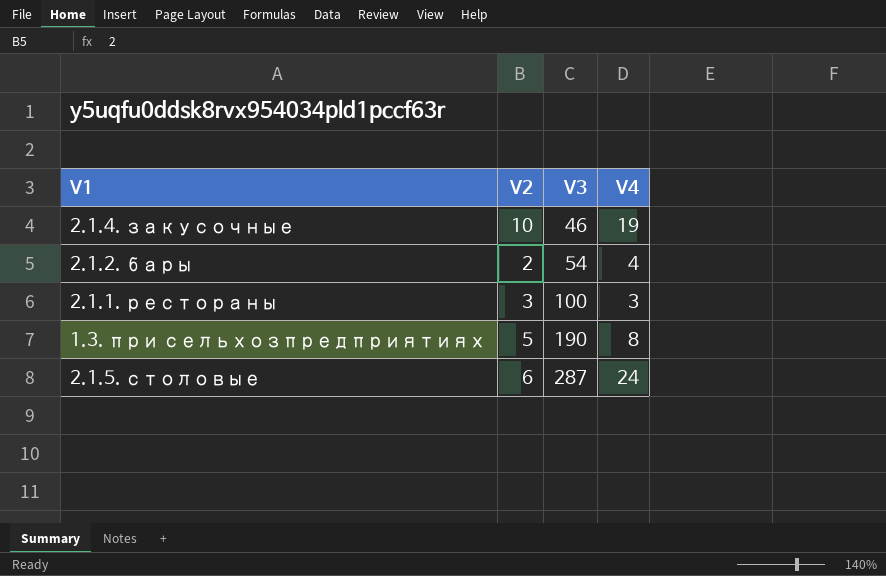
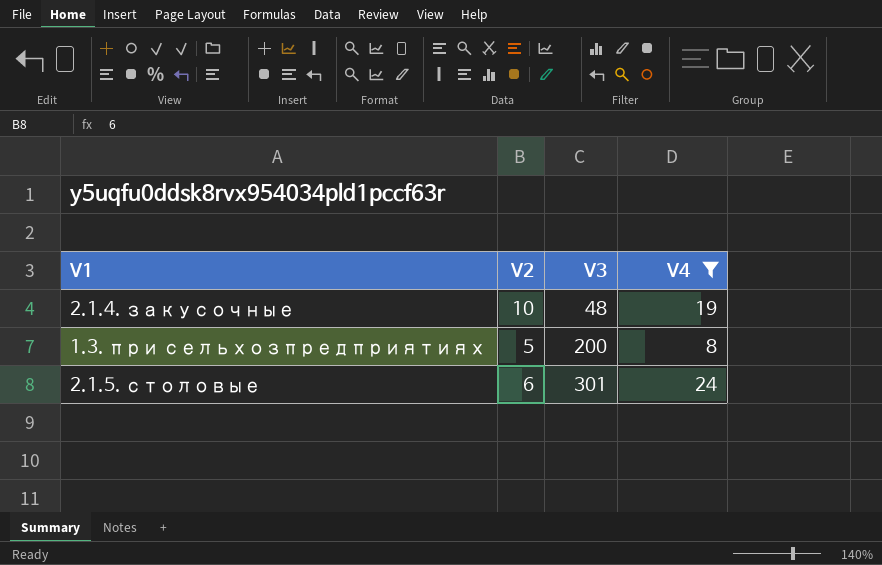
filter: none -> V4 >= 8
2.1.4. закусочные | V3: 46 -> 48
1.3. при сельхозпредприятиях | V3: 190 -> 200
2.1.5. столовые | V3: 287 -> 301

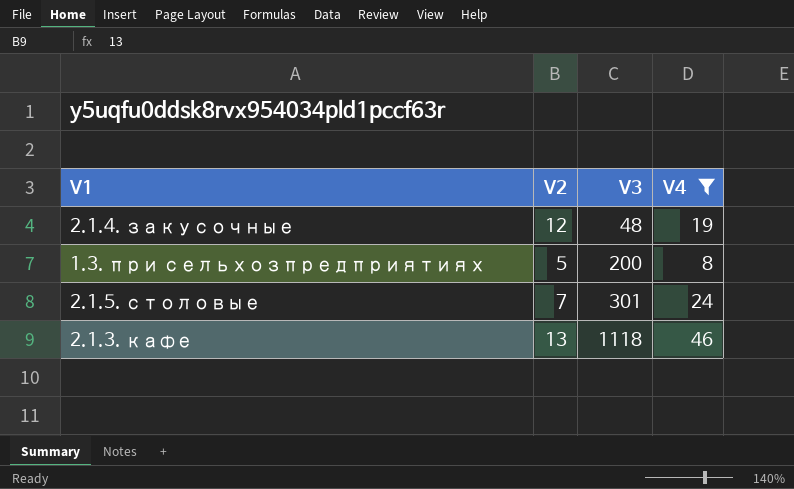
2.1.4. закусочные | V2: 10 -> 12
2.1.5. столовые | V2: 6 -> 7
row 2.1.3. кафе: none -> 13 | 1118 | 46

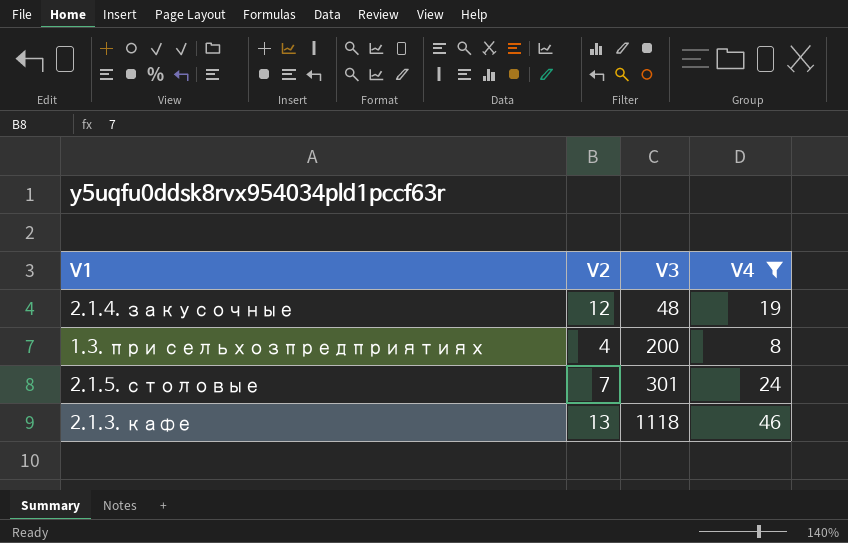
1.3. при сельхозпредприятиях | V2: 5 -> 4

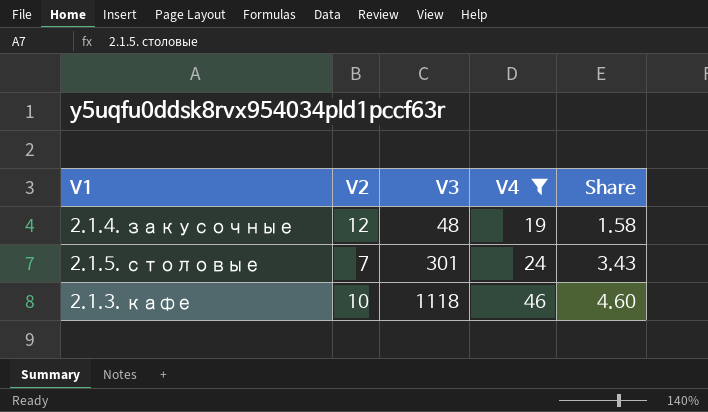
column Share | formula: none -> [V4] / [V2]
row 1.3. при сельхозпредприятиях: 4 | 200 | 8 -> none
2.1.3. кафе | V2: 13 -> 10

